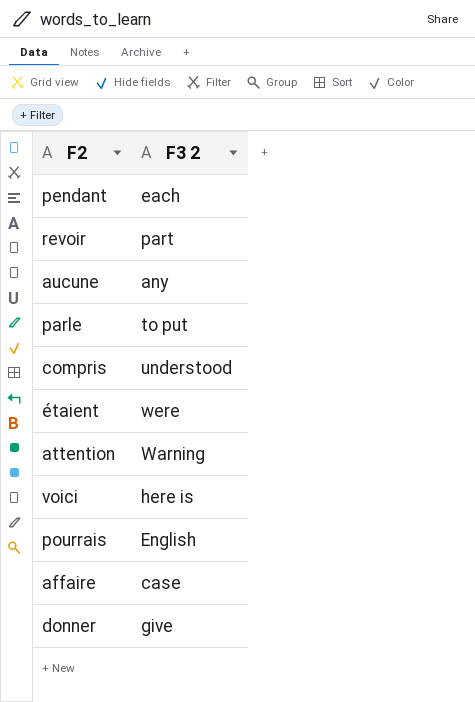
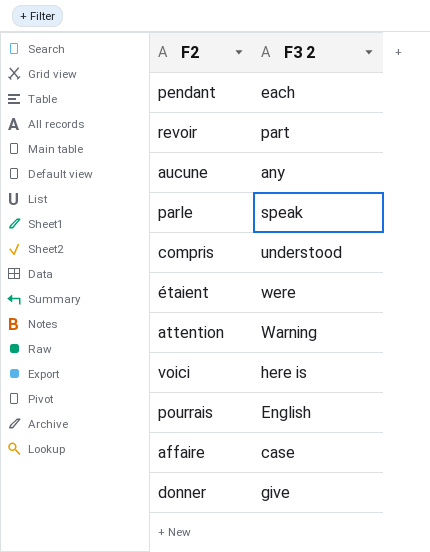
parle | F3 2: to put -> speak

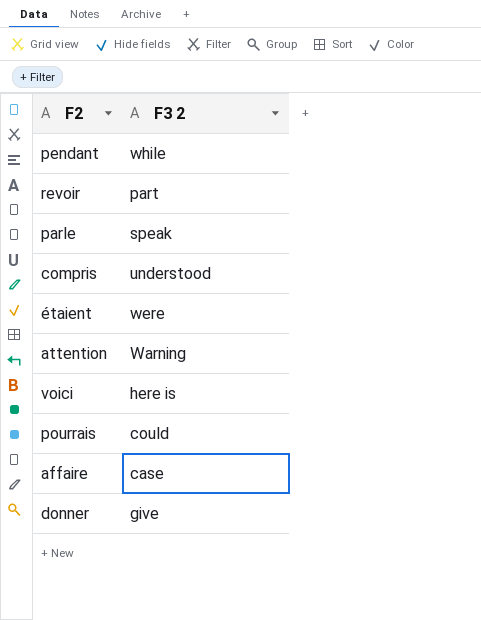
row aucune: any -> none
pendant | F3 2: each -> while
pourrais | F3 2: English -> could

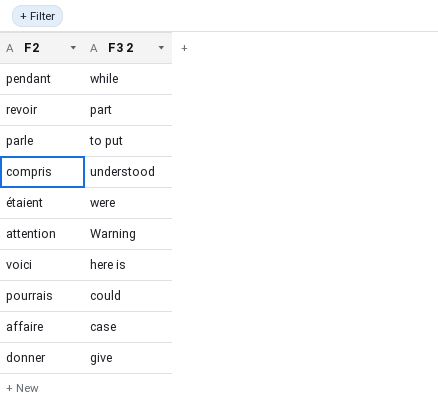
parle | F3 2: speak -> to put

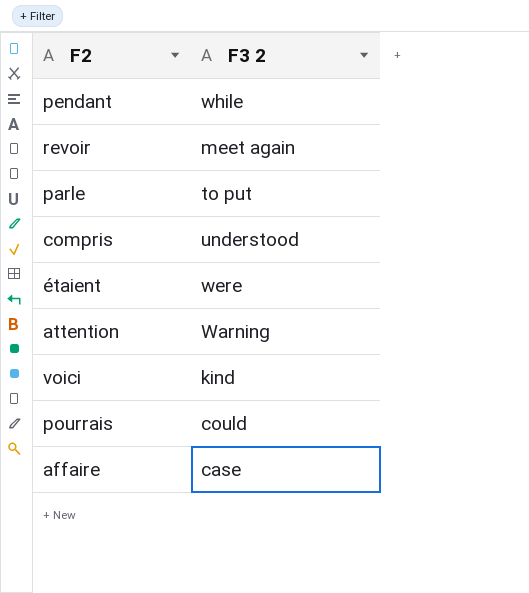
row donner: give -> none
revoir | F3 2: part -> meet again
voici | F3 2: here is -> kind

